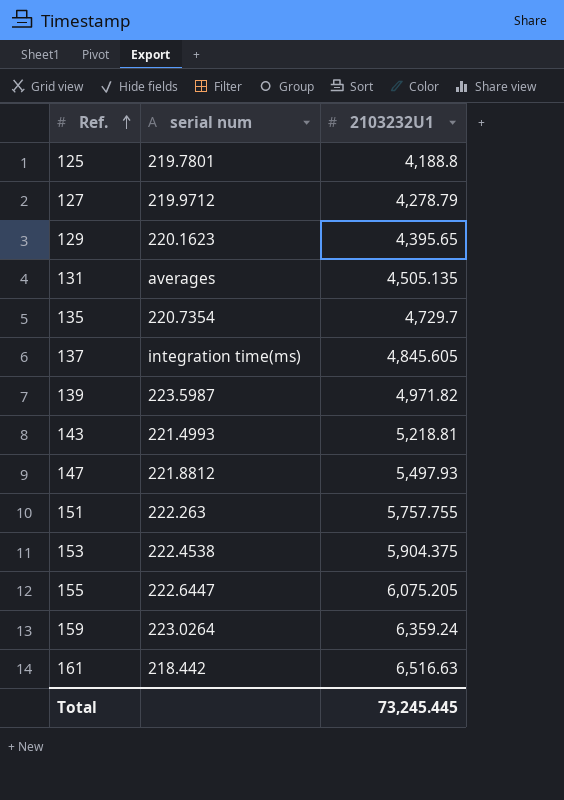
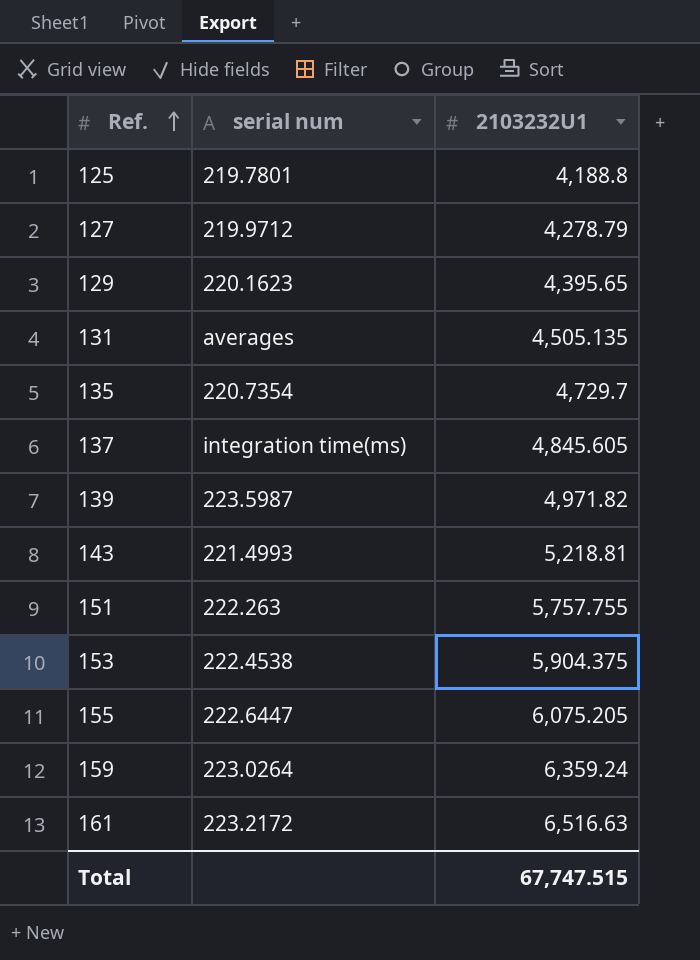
row 147: 221.8812 | 5,497.93 -> none
161 | serial num: 218.442 -> 223.2172
Total | 2103232U1: 73,245.445 -> 67,747.515

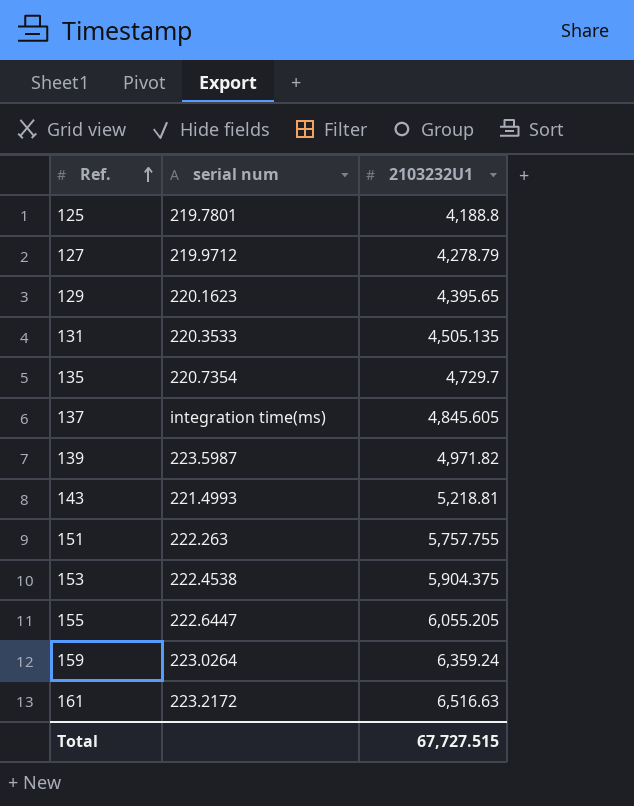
131 | serial num: averages -> 220.3533
155 | 2103232U1: 6,075.205 -> 6,055.205
Total | 2103232U1: 67,747.515 -> 67,727.515

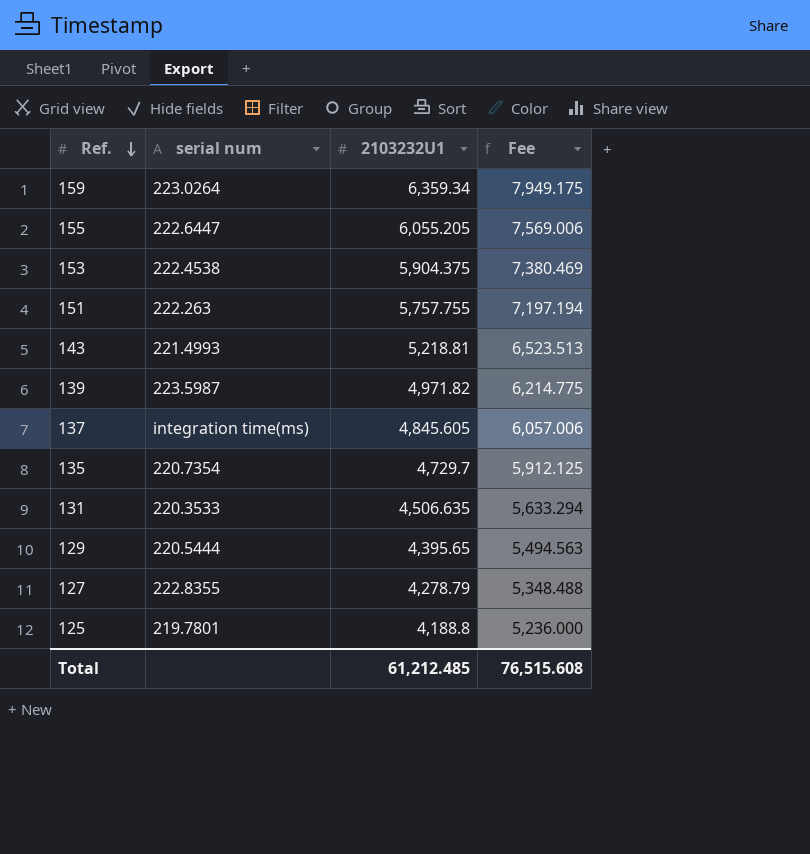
row order: Ref. ascending -> Ref. descending
column Fee | formula: none -> [2103232U1] * 1.25
row 161: 223.2172 | 6,516.63 -> none
159 | 2103232U1: 6,359.24 -> 6,359.34
131 | 2103232U1: 4,505.135 -> 4,506.635
129 | serial num: 220.1623 -> 220.5444
127 | serial num: 219.9712 -> 222.8355
Total | 2103232U1: 67,727.515 -> 61,212.485

